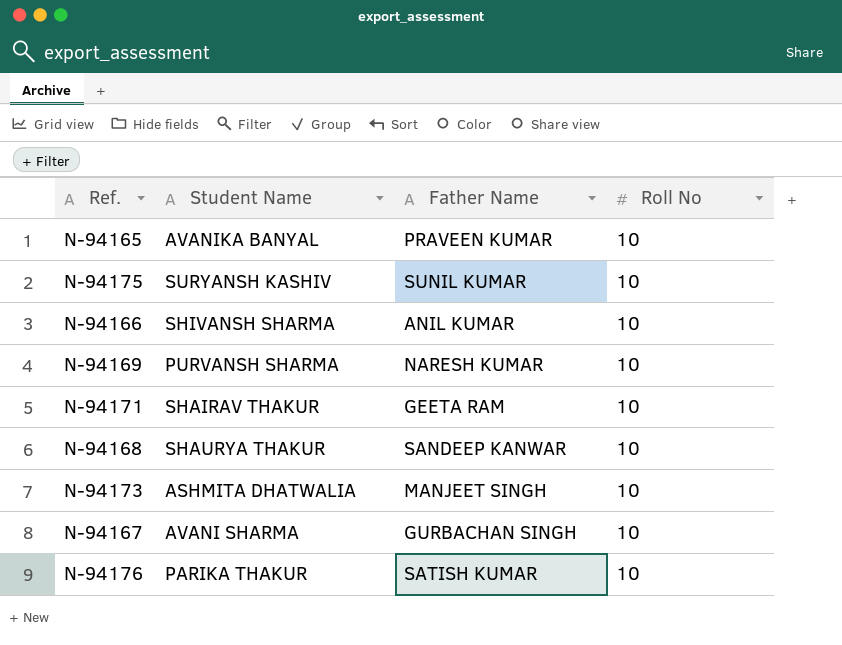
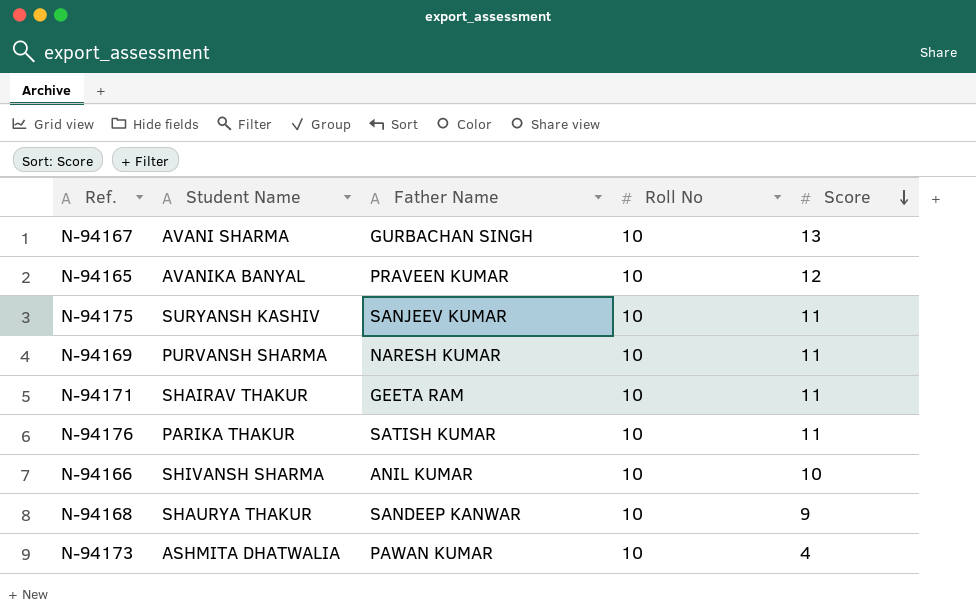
row order: none -> Score descending
column Score | position: none -> 5
N-94175 | Father Name: SUNIL KUMAR -> SANJEEV KUMAR
N-94173 | Father Name: MANJEET SINGH -> PAWAN KUMAR

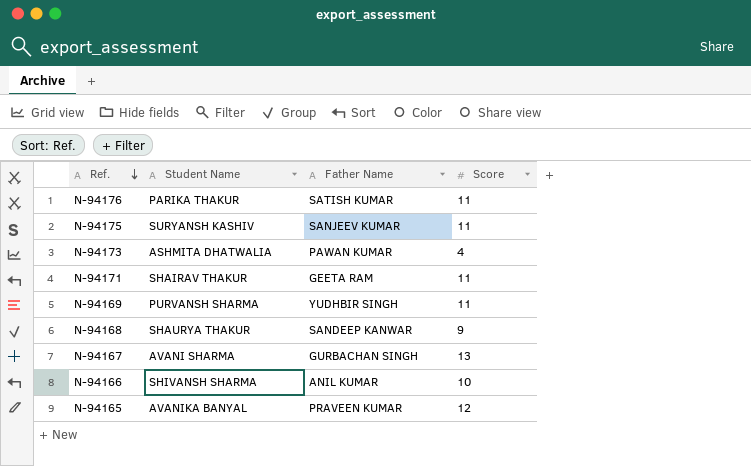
row order: Score descending -> Ref. descending
column Roll No | position: 4 -> none
N-94169 | Father Name: NARESH KUMAR -> YUDHBIR SINGH

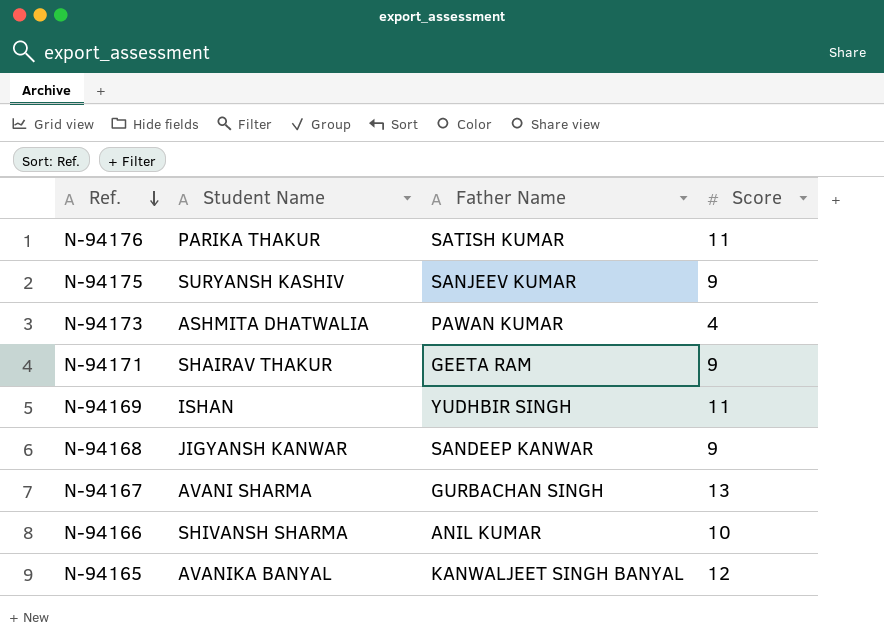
N-94175 | Score: 11 -> 9
N-94171 | Score: 11 -> 9
N-94169 | Student Name: PURVANSH SHARMA -> ISHAN
N-94168 | Student Name: SHAURYA THAKUR -> JIGYANSH KANWAR
N-94165 | Father Name: PRAVEEN KUMAR -> KANWALJEET SINGH BANYAL

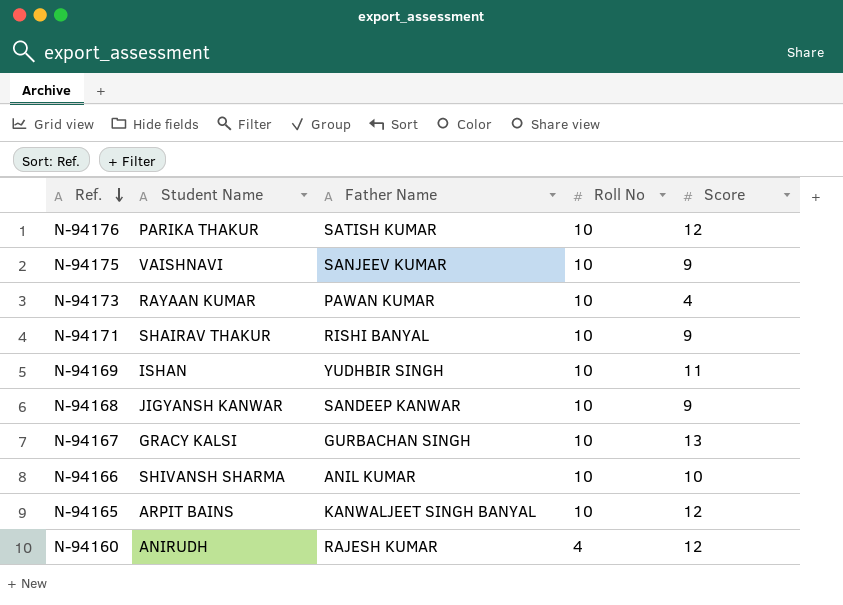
column Roll No | position: none -> 4
N-94176 | Score: 11 -> 12
N-94175 | Student Name: SURYANSH KASHIV -> VAISHNAVI
N-94173 | Student Name: ASHMITA DHATWALIA -> RAYAAN KUMAR
N-94171 | Father Name: GEETA RAM -> RISHI BANYAL
N-94167 | Student Name: AVANI SHARMA -> GRACY KALSI
N-94165 | Student Name: AVANIKA BANYAL -> ARPIT BAINS
row N-94160: none -> ANIRUDH | RAJESH KUMAR | 4 | 12

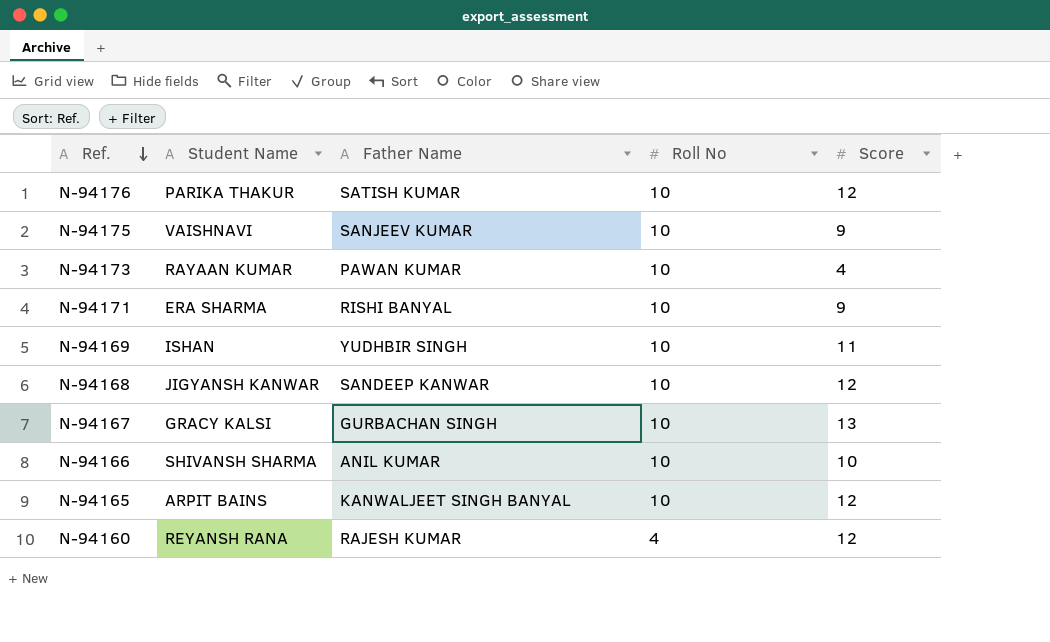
N-94171 | Student Name: SHAIRAV THAKUR -> ERA SHARMA
N-94168 | Score: 9 -> 12
N-94160 | Student Name: ANIRUDH -> REYANSH RANA

